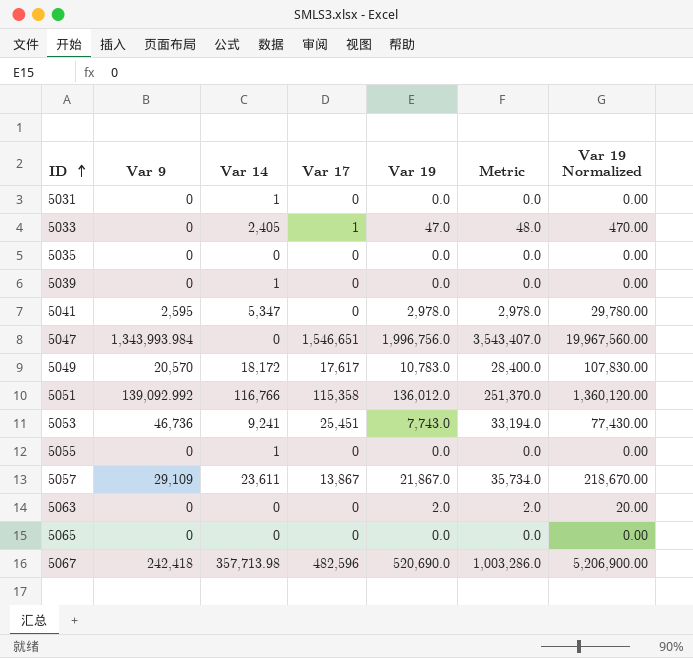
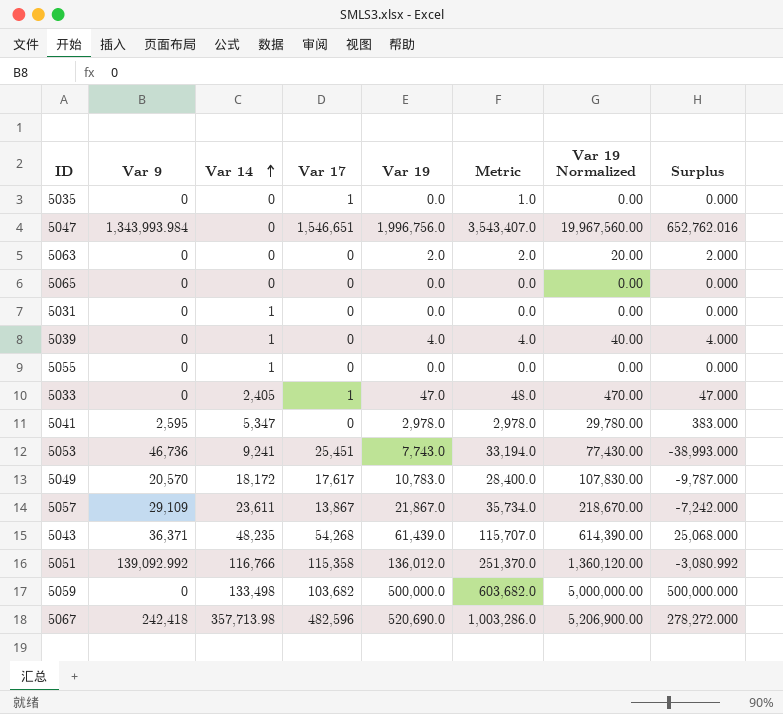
row order: ID ascending -> Var 14 ascending
column Surplus | formula: none -> [Var 19] - [Var 9]
5035 | Var 17: 0 -> 1
5035 | Metric: 0.0 -> 1.0
5039 | Var 19: 0.0 -> 4.0
5039 | Metric: 0.0 -> 4.0
5039 | Var 19 Normalized: 0.00 -> 40.00
row 5043: none -> 36,371 | 48,235 | 54,268 | 61,439.0 | 115,707.0 | 614,390.00 | 25,068.000
row 5059: none -> 0 | 133,498 | 103,682 | 500,000.0 | 603,682.0 | 5,000,000.00 | 500,000.000

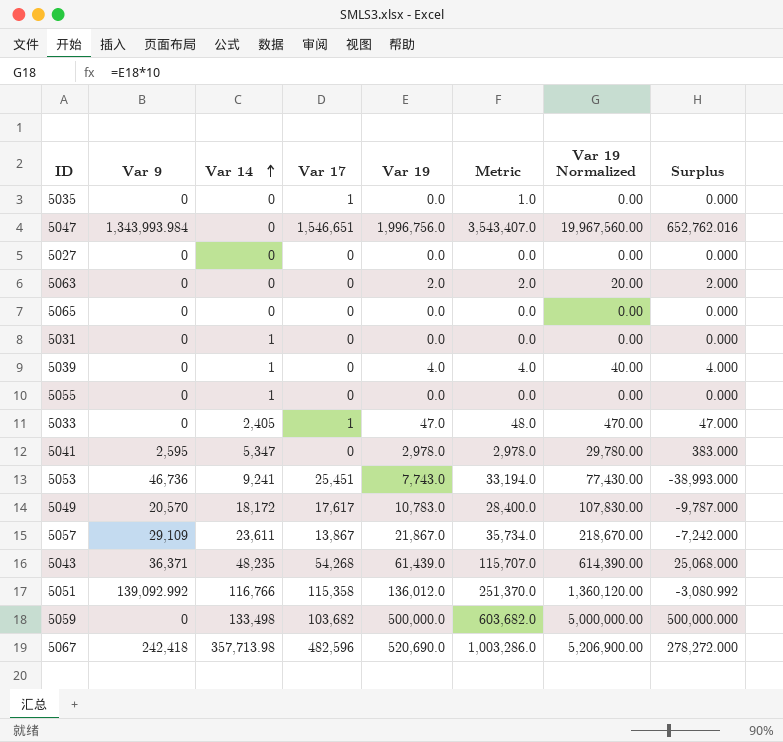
row 5027: none -> 0 | 0 | 0 | 0.0 | 0.0 | 0.00 | 0.000

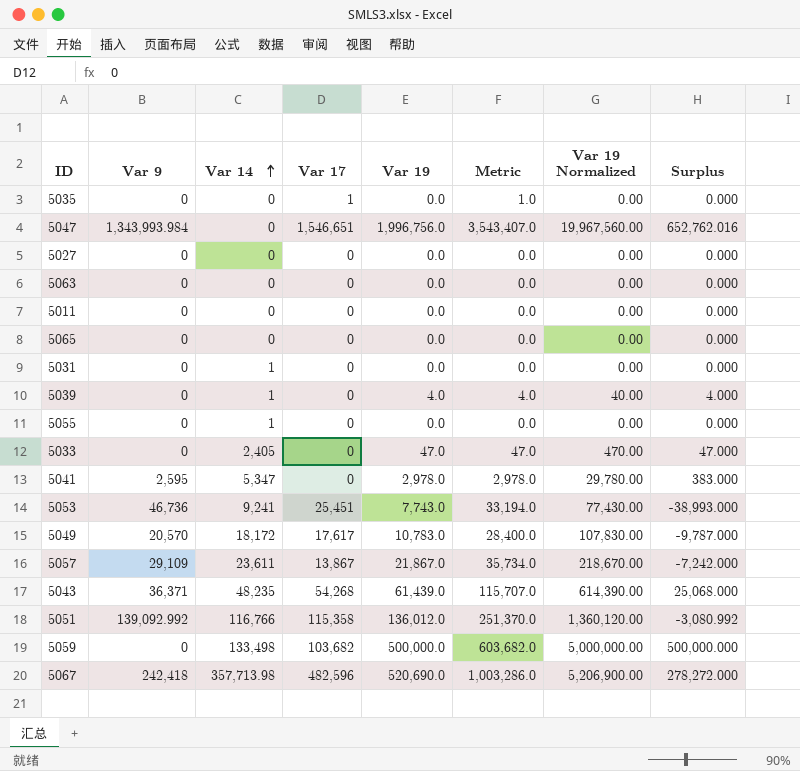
5063 | Var 19: 2.0 -> 0.0
5063 | Metric: 2.0 -> 0.0
5063 | Var 19 Normalized: 20.00 -> 0.00
5063 | Surplus: 2.000 -> 0.000
row 5011: none -> 0 | 0 | 0 | 0.0 | 0.0 | 0.00 | 0.000
5033 | Var 17: 1 -> 0
5033 | Metric: 48.0 -> 47.0

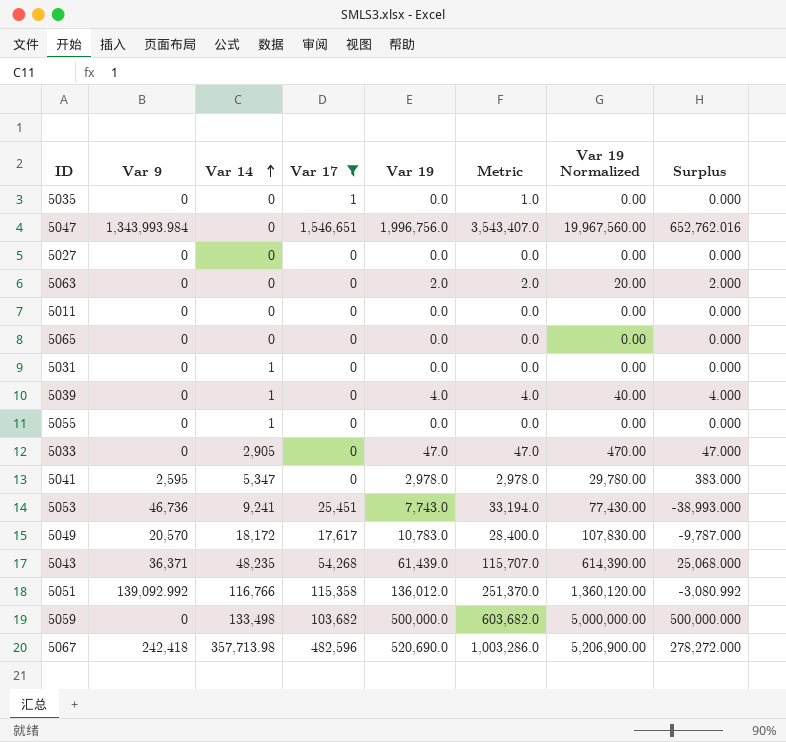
filter: none -> Var 17 != 13,867
5063 | Var 19: 0.0 -> 2.0
5063 | Metric: 0.0 -> 2.0
5063 | Var 19 Normalized: 0.00 -> 20.00
5063 | Surplus: 0.000 -> 2.000
5033 | Var 14: 2,405 -> 2,905

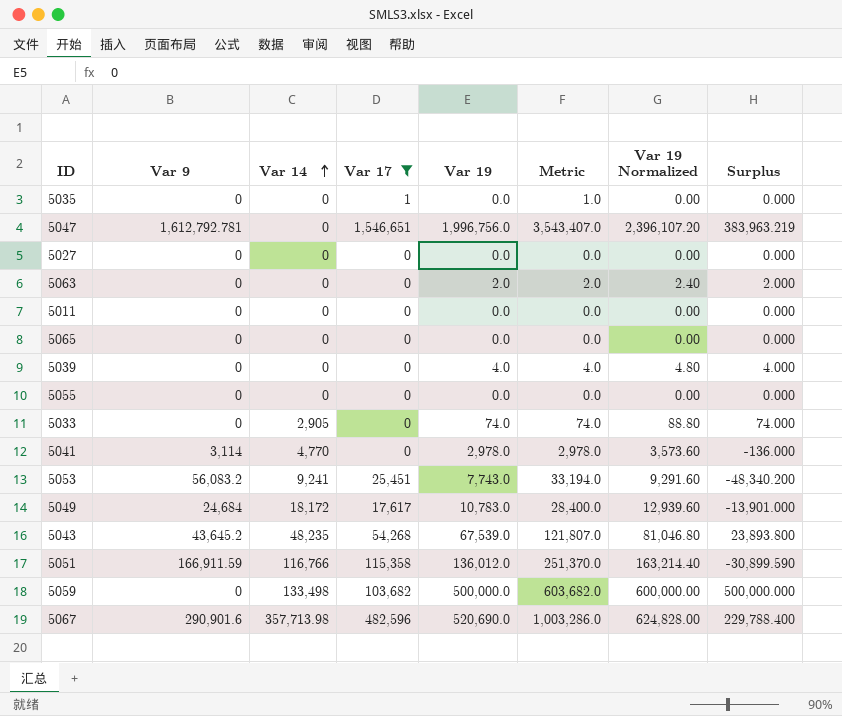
column Var 19 Normalized | formula: [Var 19] * 10 -> [Var 19] * 1.2
row 5031: 0 | 1 | 0 | 0.0 | 0.0 | 0.00 | 0.000 -> none
5047 | Var 9: 1,343,993.984 -> 1,612,792.781
5047 | Surplus: 652,762.016 -> 383,963.219
5039 | Var 14: 1 -> 0
5055 | Var 14: 1 -> 0
5033 | Var 19: 47.0 -> 74.0
5033 | Metric: 47.0 -> 74.0
5033 | Surplus: 47.000 -> 74.000
5041 | Var 9: 2,595 -> 3,114
5041 | Var 14: 5,347 -> 4,770
5041 | Surplus: 383.000 -> -136.000
5053 | Var 9: 46,736 -> 56,083.2
5053 | Surplus: -38,993.000 -> -48,340.200
5049 | Var 9: 20,570 -> 24,684
5049 | Surplus: -9,787.000 -> -13,901.000
5043 | Var 9: 36,371 -> 43,645.2
5043 | Var 19: 61,439.0 -> 67,539.0
5043 | Metric: 115,707.0 -> 121,807.0
5043 | Surplus: 25,068.000 -> 23,893.800
5051 | Var 9: 139,092.992 -> 166,911.59
5051 | Surplus: -3,080.992 -> -30,899.590
5067 | Var 9: 242,418 -> 290,901.6
5067 | Surplus: 278,272.000 -> 229,788.400

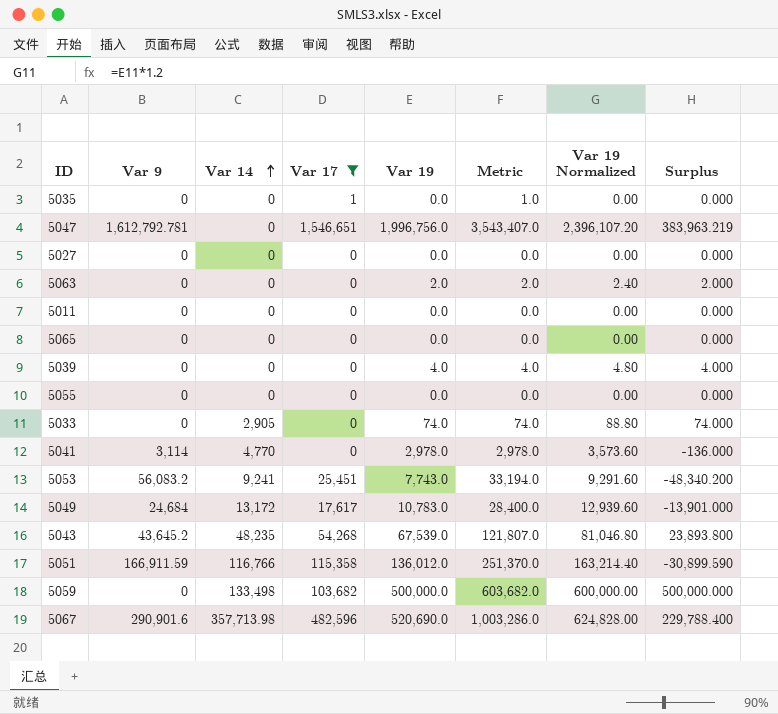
5049 | Var 14: 18,172 -> 13,172

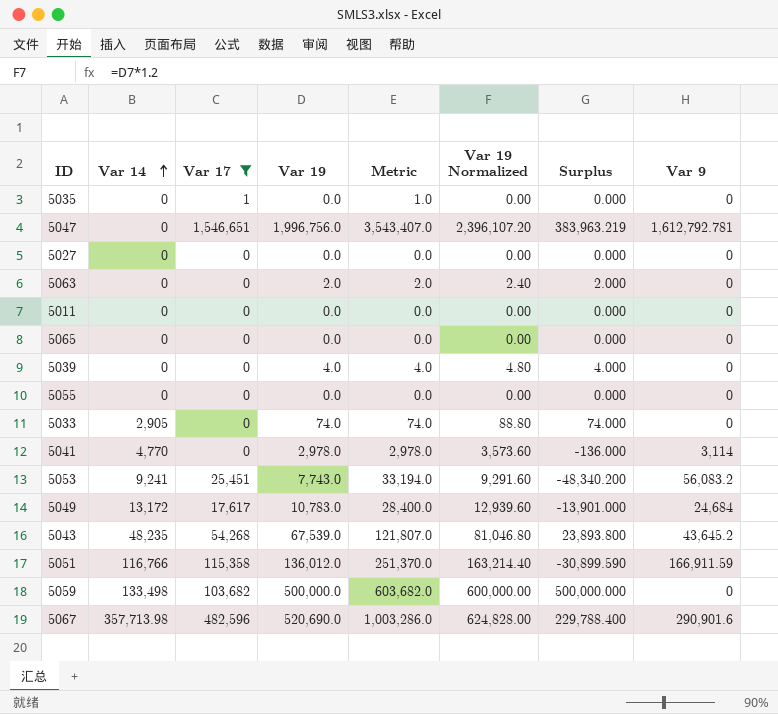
column Var 9 | position: 2 -> 8

